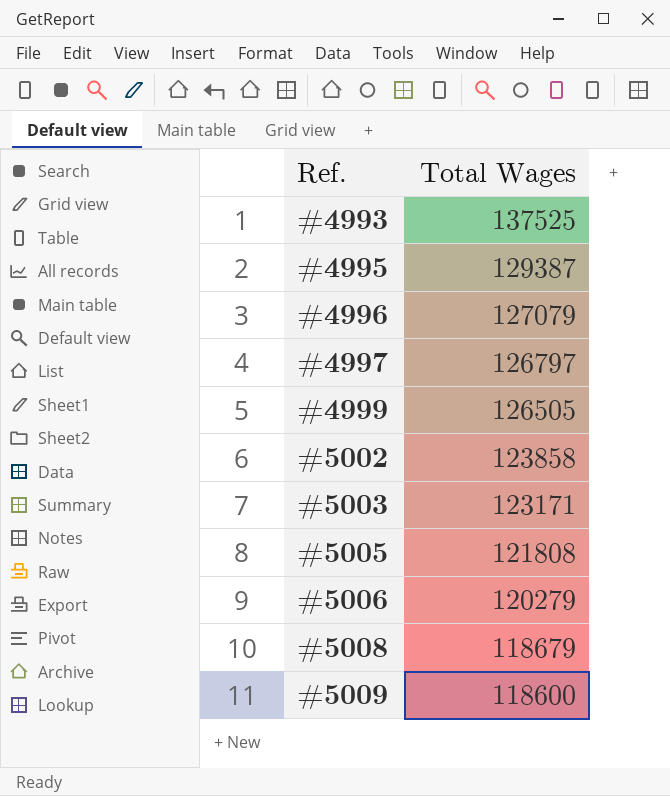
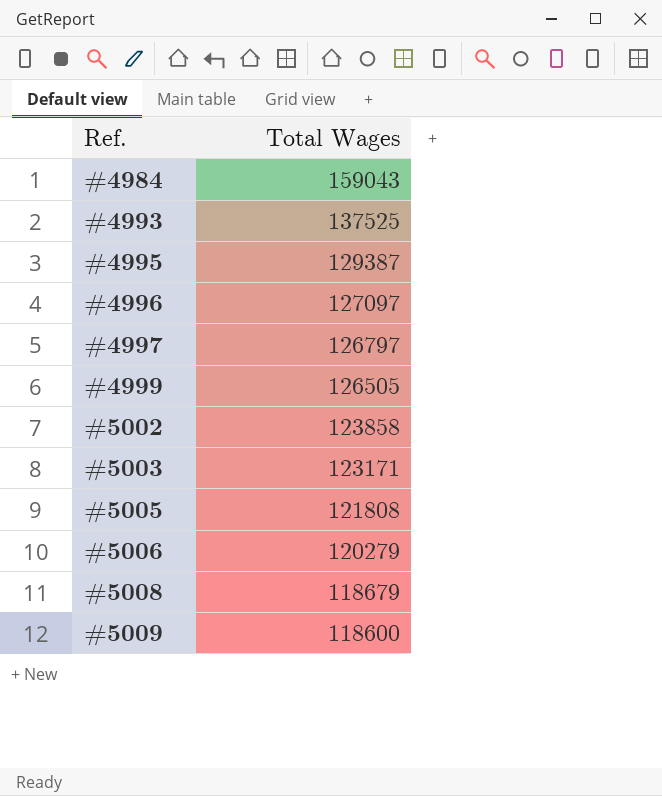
row #4984: none -> 159043
#4996 | Total Wages: 127079 -> 127097

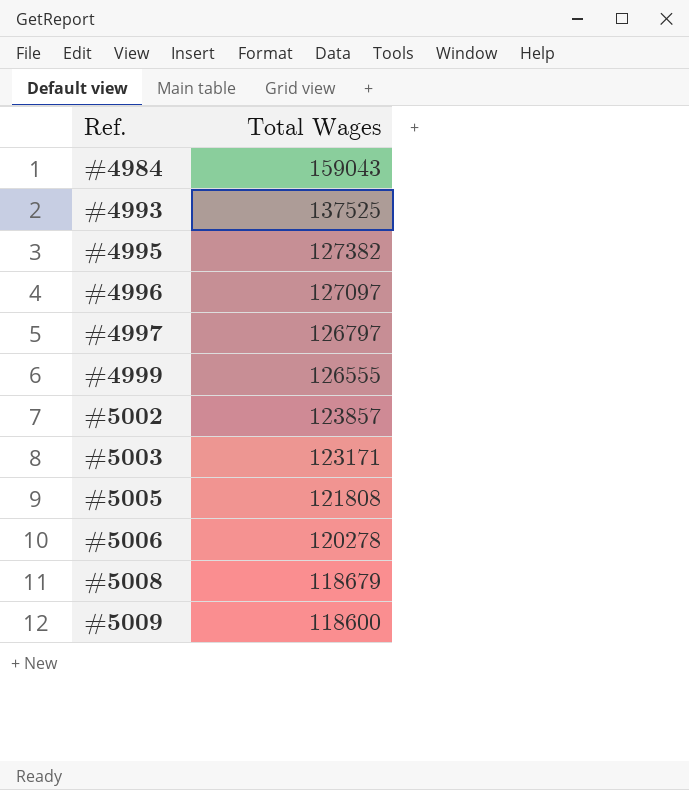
#4995 | Total Wages: 129387 -> 127382
#4999 | Total Wages: 126505 -> 126555
#5002 | Total Wages: 123858 -> 123857
#5006 | Total Wages: 120279 -> 120278

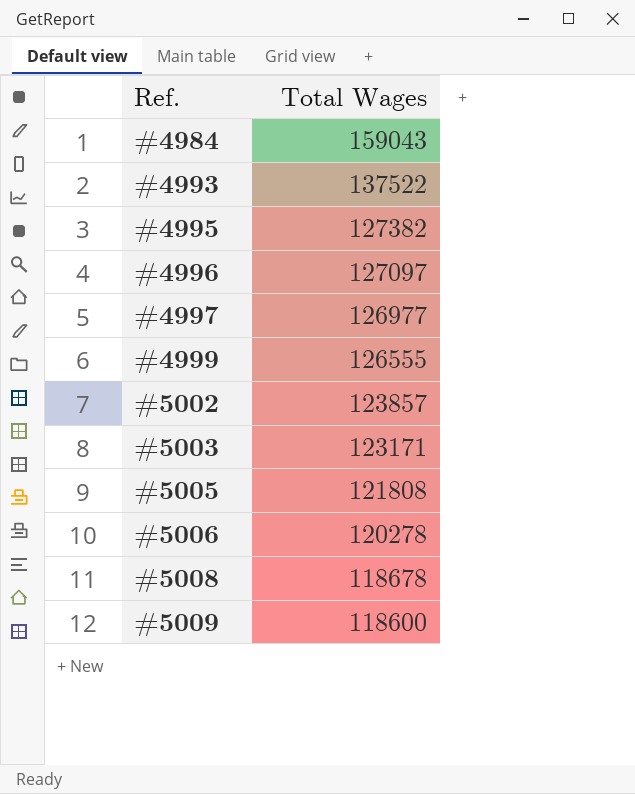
#4993 | Total Wages: 137525 -> 137522
#4997 | Total Wages: 126797 -> 126977
#5008 | Total Wages: 118679 -> 118678

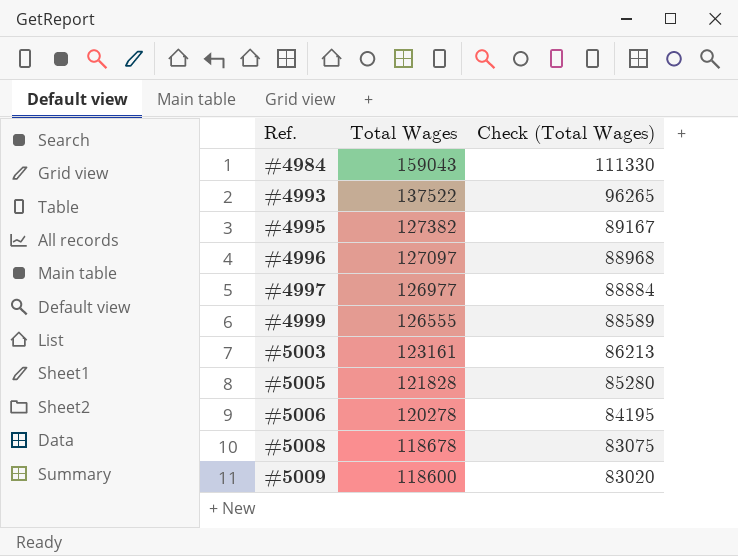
column Check (Total Wages) | formula: none -> [Total Wages] * 0.7
row #5002: 123857 -> none
#5003 | Total Wages: 123171 -> 123161
#5005 | Total Wages: 121808 -> 121828

